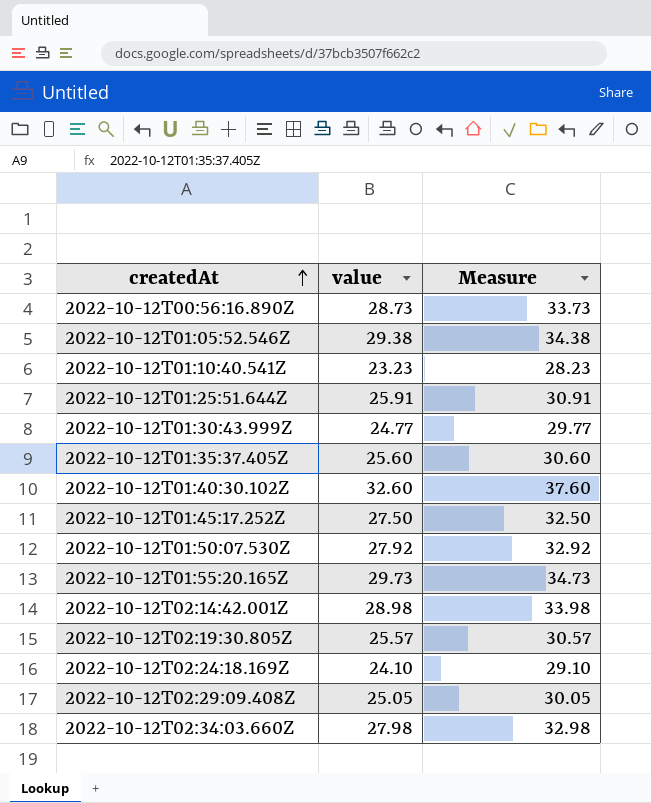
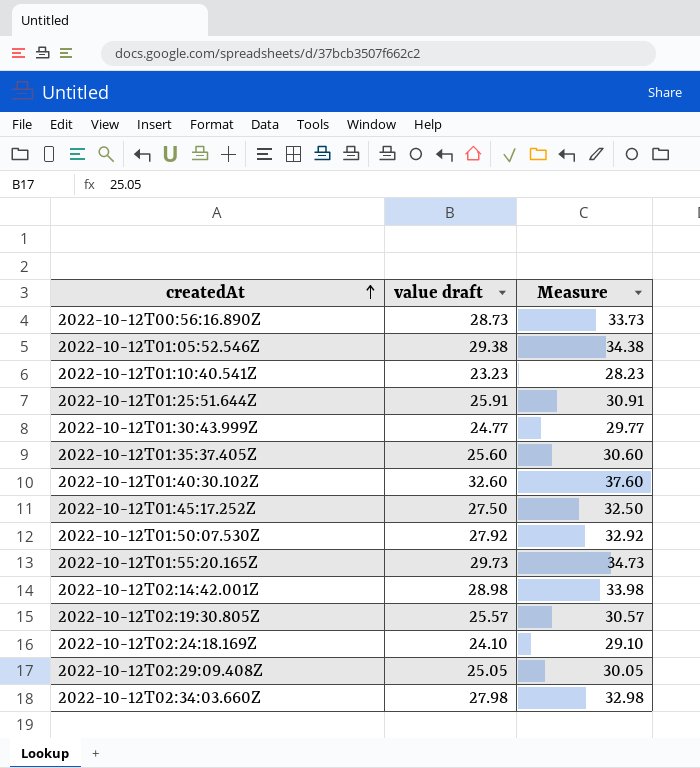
column name: value -> value draft

